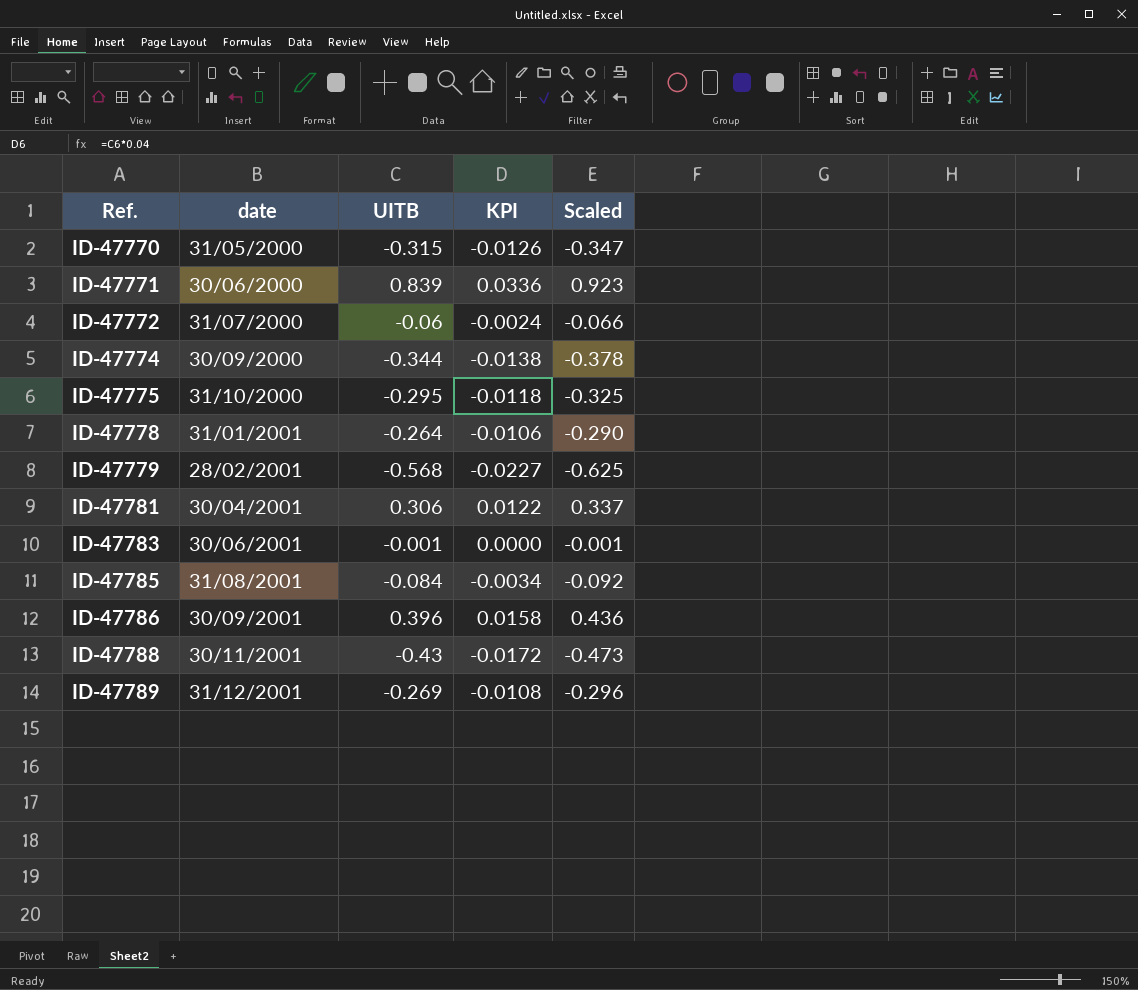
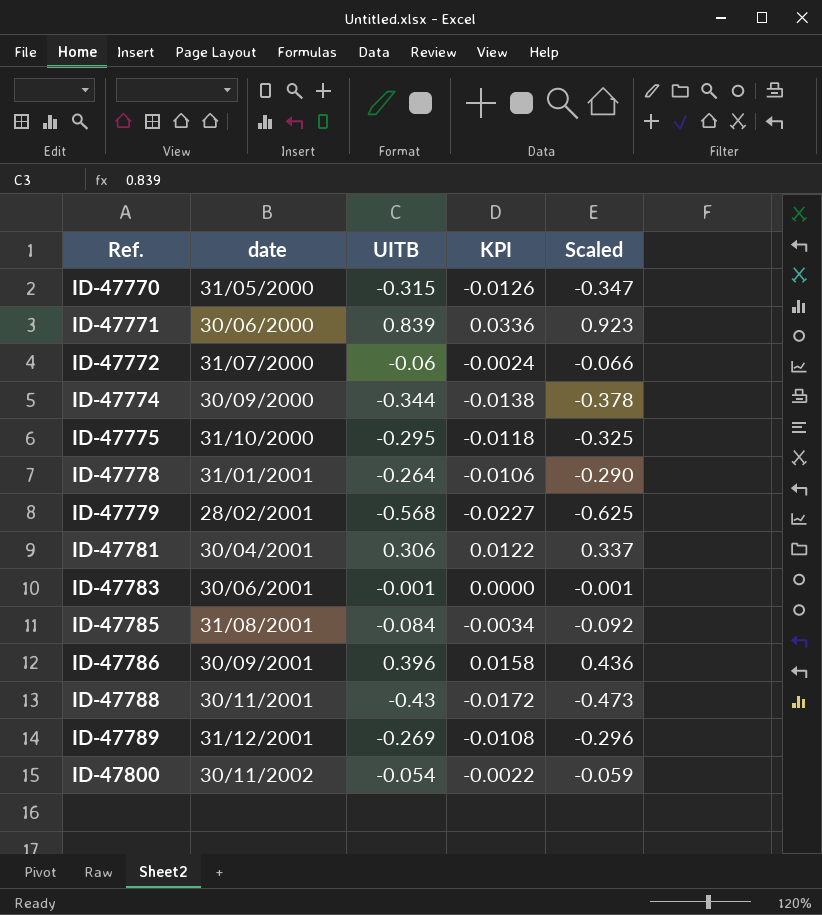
row ID-47800: none -> 30/11/2002 | -0.054 | -0.0022 | -0.059

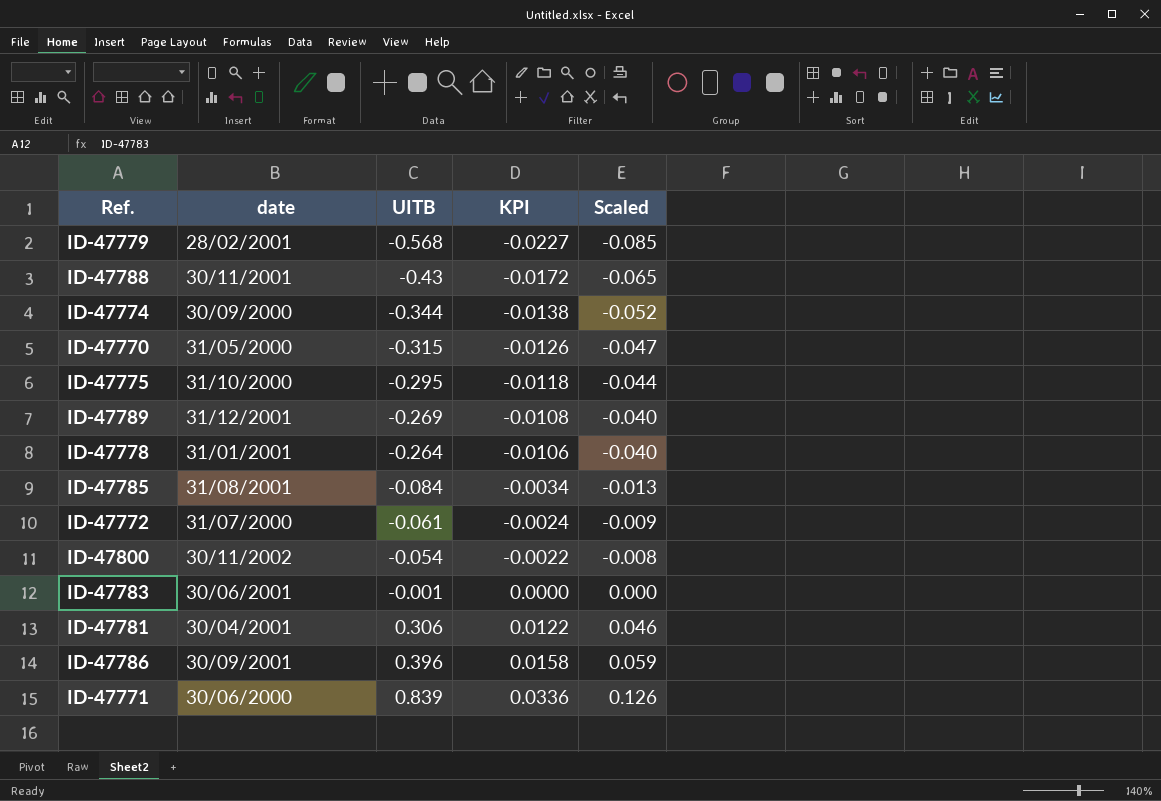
row order: Ref. ascending -> UITB ascending
column Scaled | formula: [UITB] * 1.1 -> [UITB] * 0.15
ID-47772 | UITB: -0.06 -> -0.061

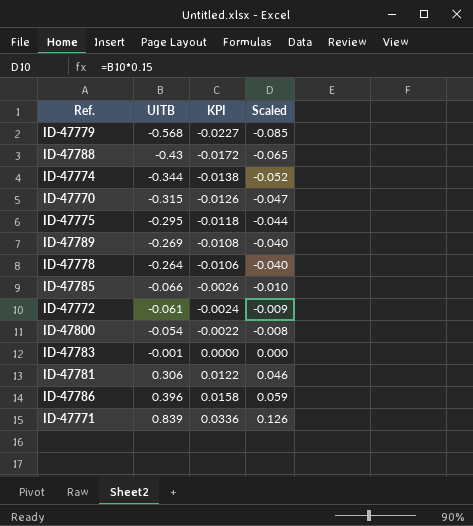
column date | position: 2 -> none
ID-47785 | UITB: -0.084 -> -0.066
ID-47785 | KPI: -0.0034 -> -0.0026
ID-47785 | Scaled: -0.013 -> -0.010

